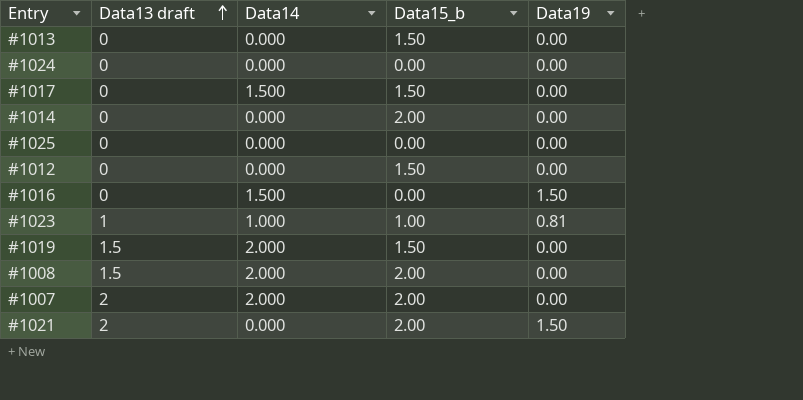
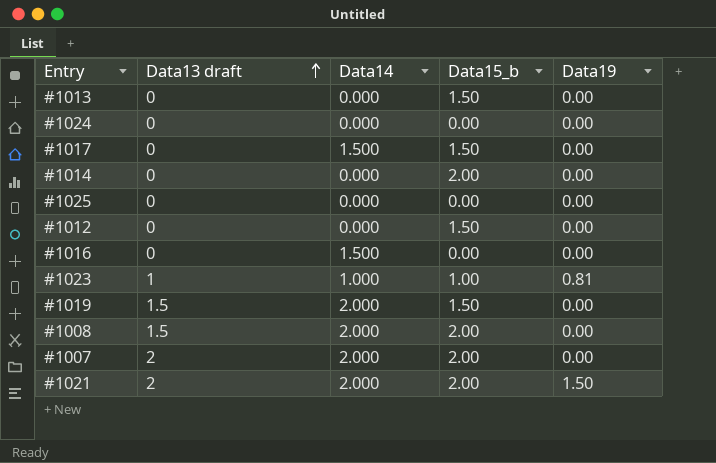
#1016 | Data19: 1.50 -> 0.00
#1021 | Data14: 0.000 -> 2.000

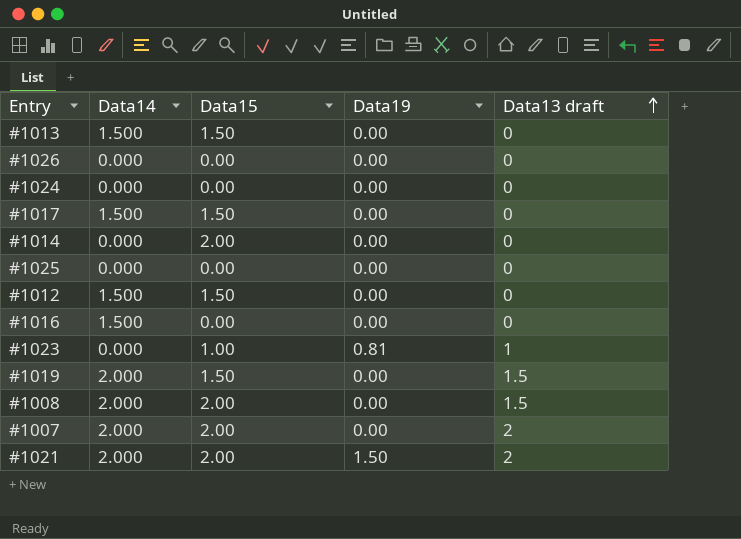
column name: Data15_b -> Data15
column Data13 draft | position: 2 -> 5
#1013 | Data14: 0.000 -> 1.500
row #1026: none -> 0.000 | 0.00 | 0.00 | 0
#1012 | Data14: 0.000 -> 1.500
#1023 | Data14: 1.000 -> 0.000

